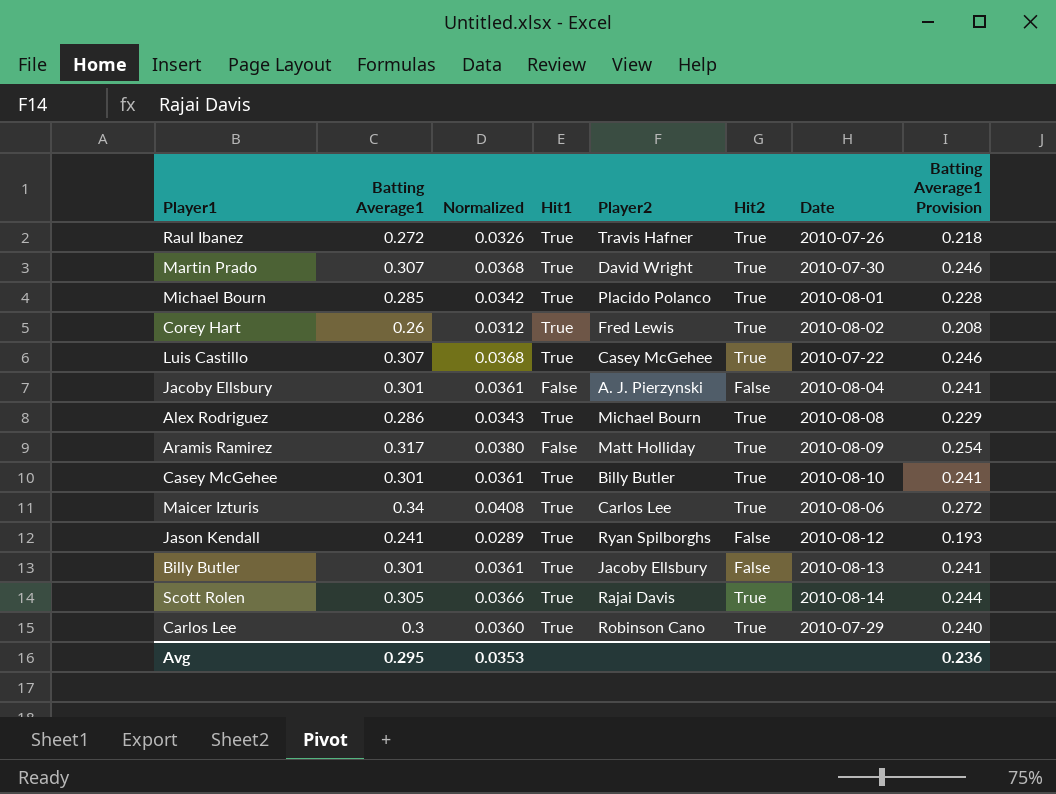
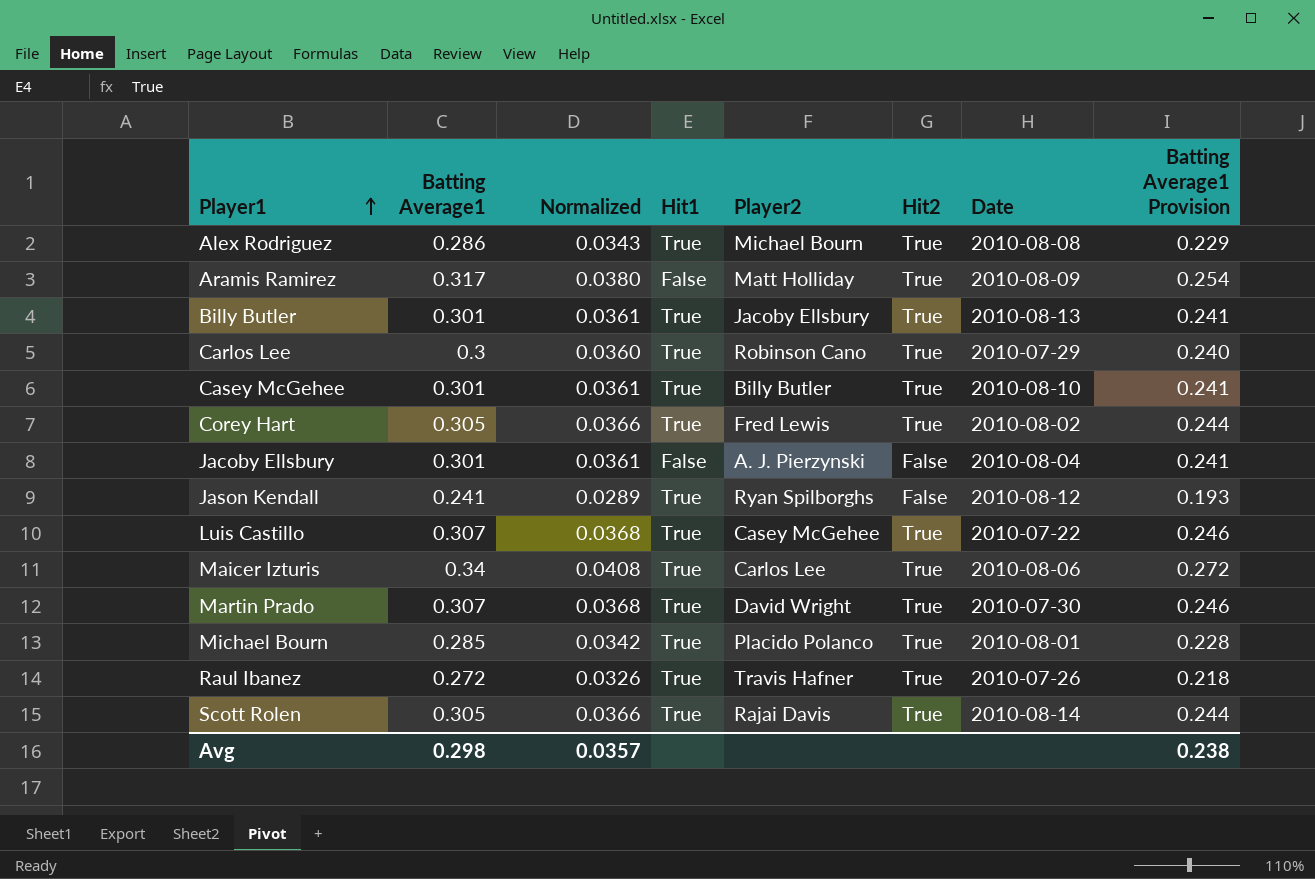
row order: none -> Player1 ascending
Billy Butler | Hit2: False -> True
Corey Hart | Batting Average1: 0.26 -> 0.305
Corey Hart | Normalized: 0.0312 -> 0.0366
Corey Hart | Batting Average1 Provision: 0.208 -> 0.244
Avg | Batting Average1: 0.295 -> 0.298
Avg | Normalized: 0.0353 -> 0.0357
Avg | Batting Average1 Provision: 0.236 -> 0.238

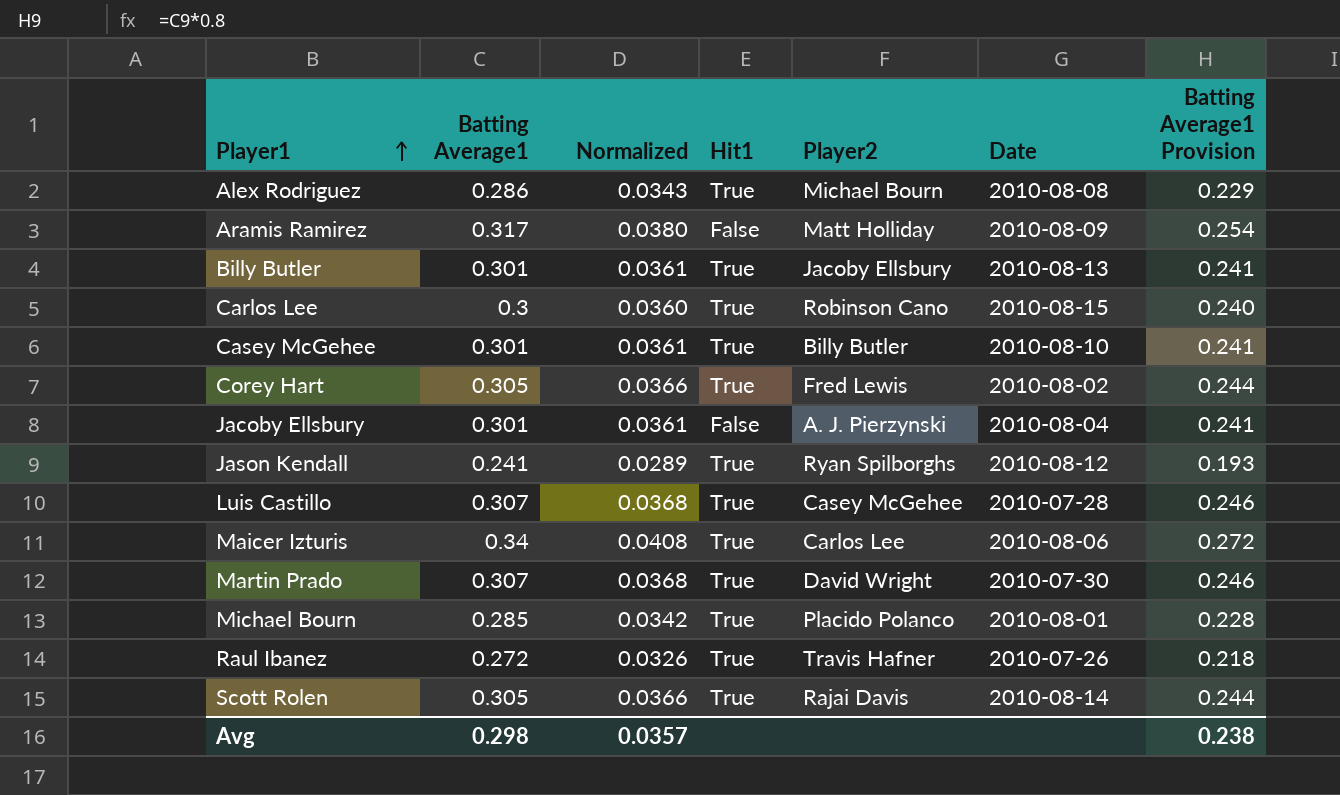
column Hit2 | position: 6 -> none
Carlos Lee | Date: 2010-07-29 -> 2010-08-15
Luis Castillo | Date: 2010-07-22 -> 2010-07-28

